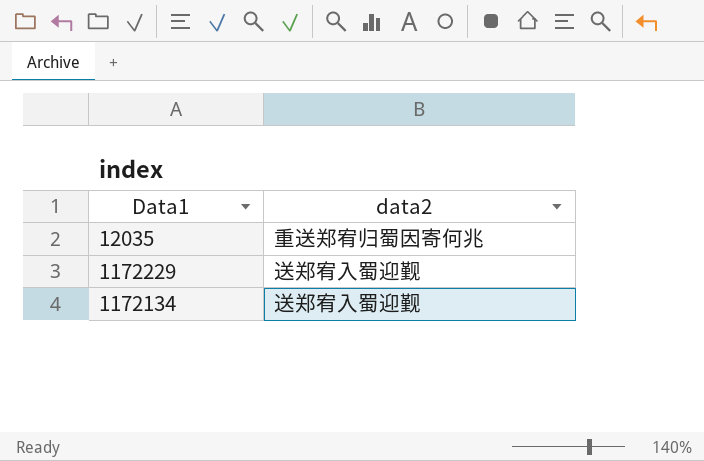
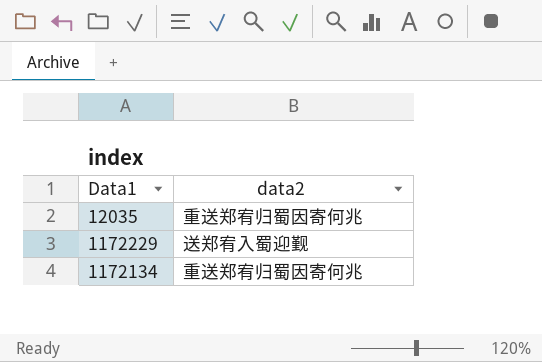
1172134 | data2: 送郑宥入蜀迎觐 -> 重送郑宥归蜀因寄何兆

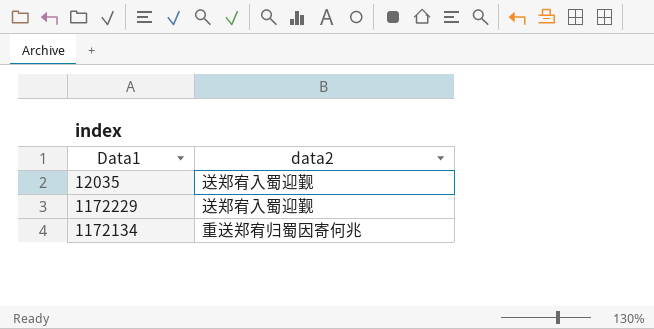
12035 | data2: 重送郑宥归蜀因寄何兆 -> 送郑宥入蜀迎觐

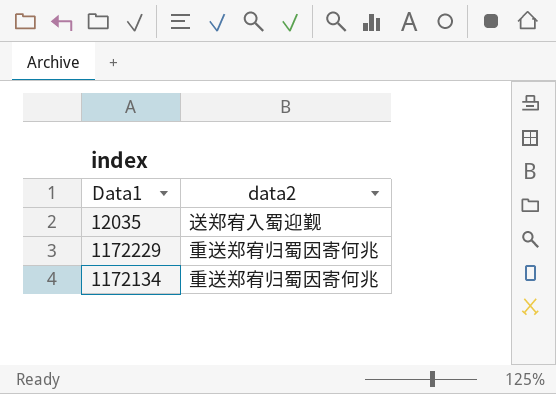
1172229 | data2: 送郑宥入蜀迎觐 -> 重送郑宥归蜀因寄何兆

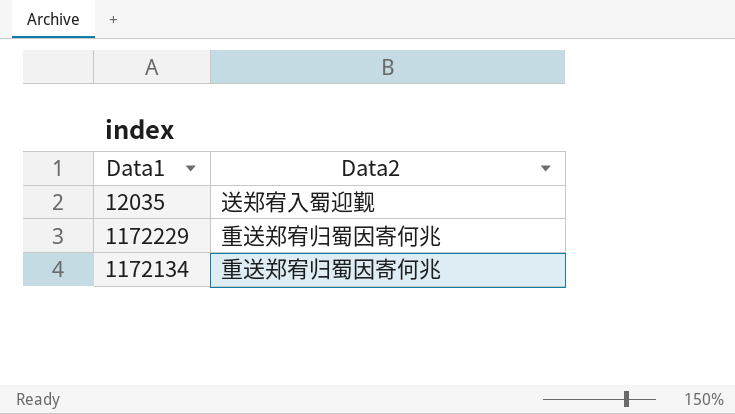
column name: data2 -> Data2

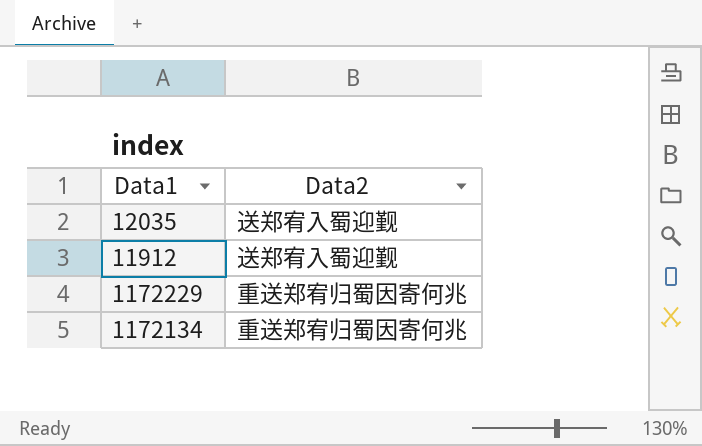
row 11912: none -> 送郑宥入蜀迎觐

